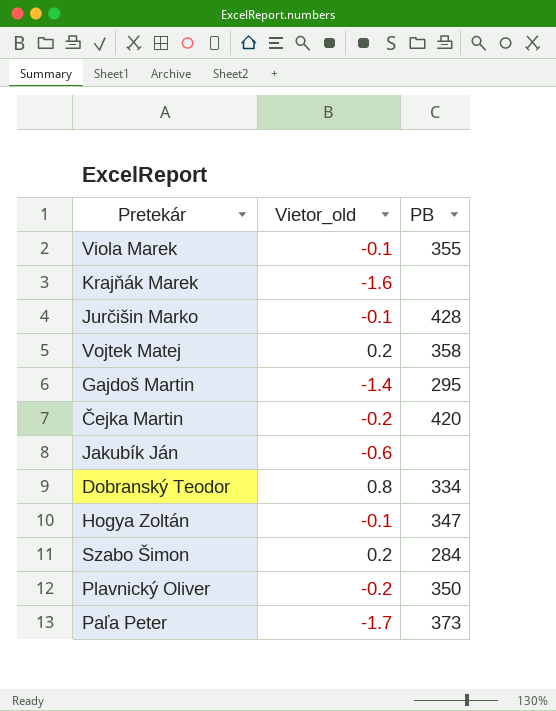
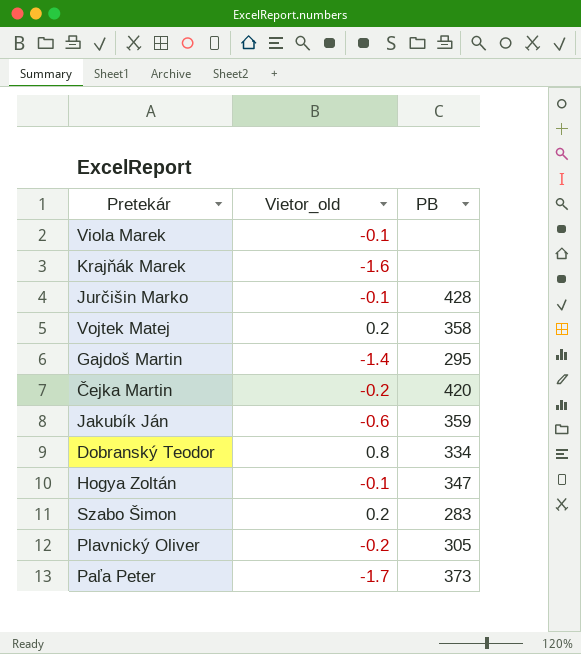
Viola Marek | PB: 355 -> none
Jakubík Ján | PB: none -> 359
Szabo Šimon | PB: 284 -> 283
Plavnický Oliver | PB: 350 -> 305

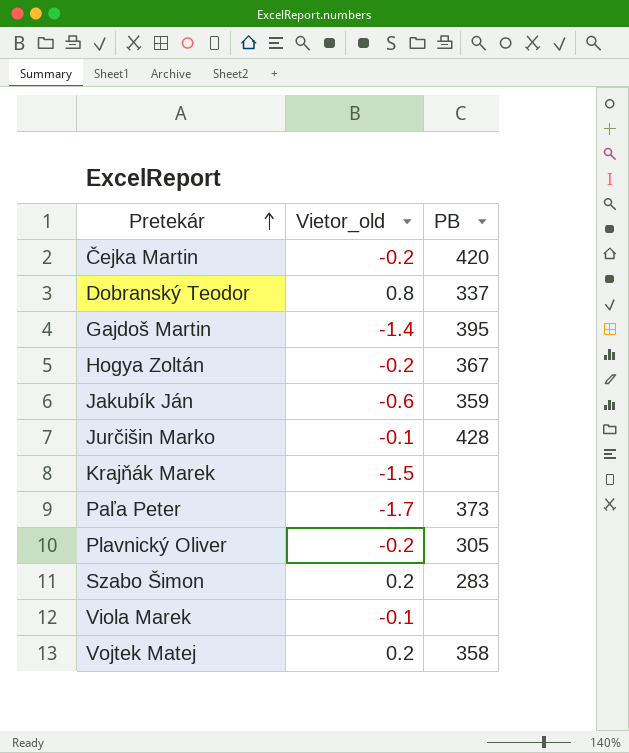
row order: none -> Pretekár ascending
Dobranský Teodor | PB: 334 -> 337
Gajdoš Martin | PB: 295 -> 395
Hogya Zoltán | Vietor_old: -0.1 -> -0.2
Hogya Zoltán | PB: 347 -> 367
Krajňák Marek | Vietor_old: -1.6 -> -1.5

